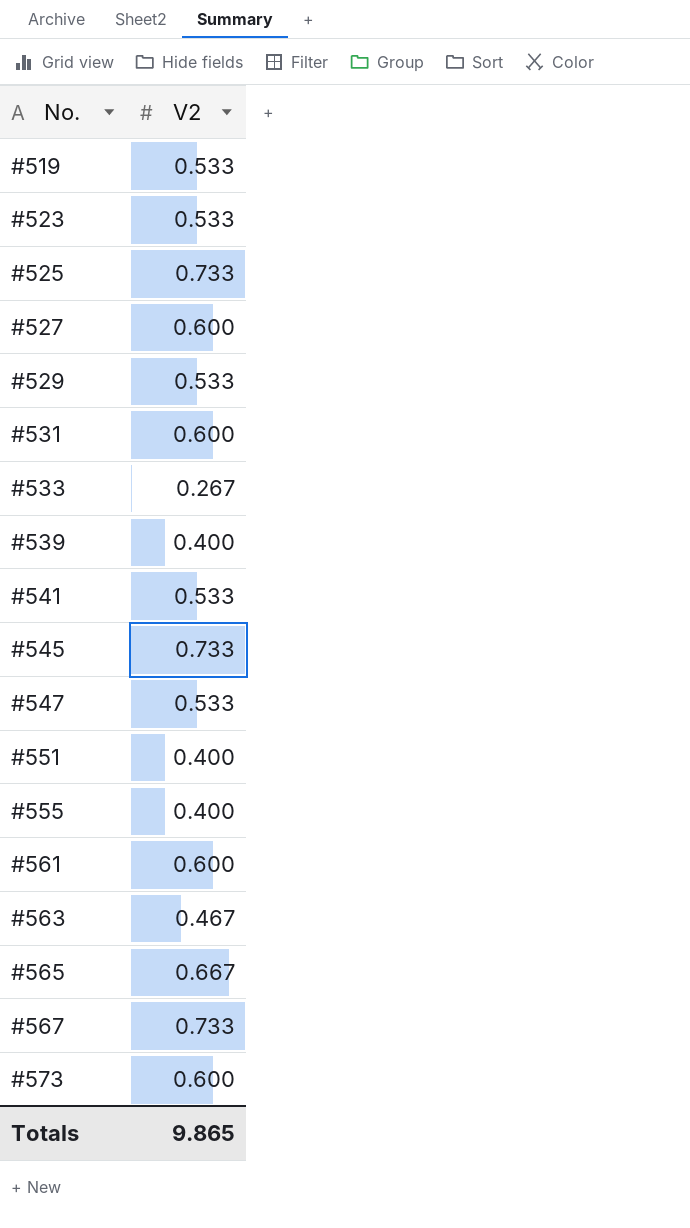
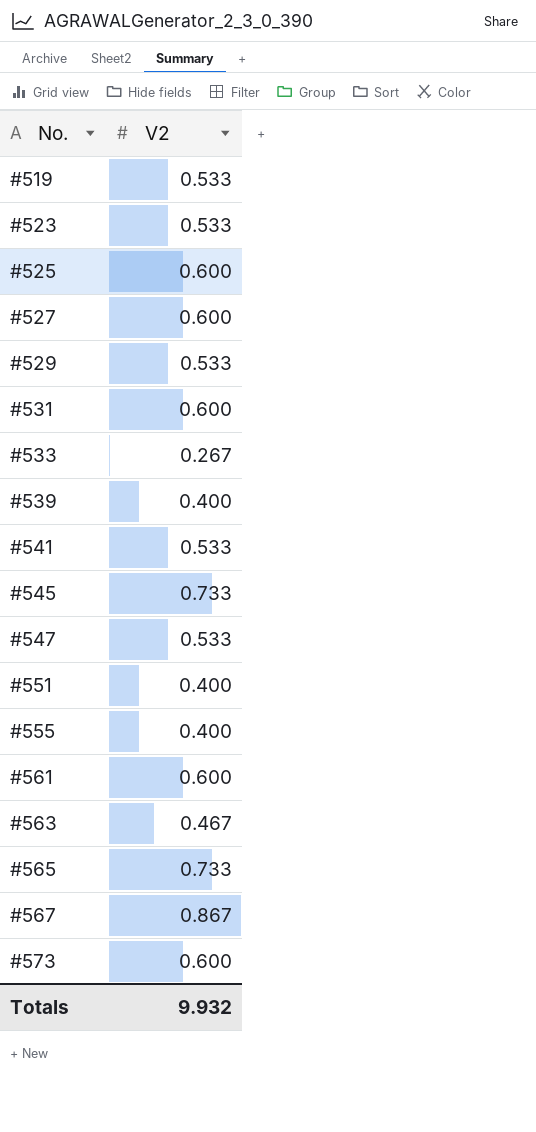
#525 | V2: 0.733 -> 0.600
#565 | V2: 0.667 -> 0.733
#567 | V2: 0.733 -> 0.867
Totals | V2: 9.865 -> 9.932

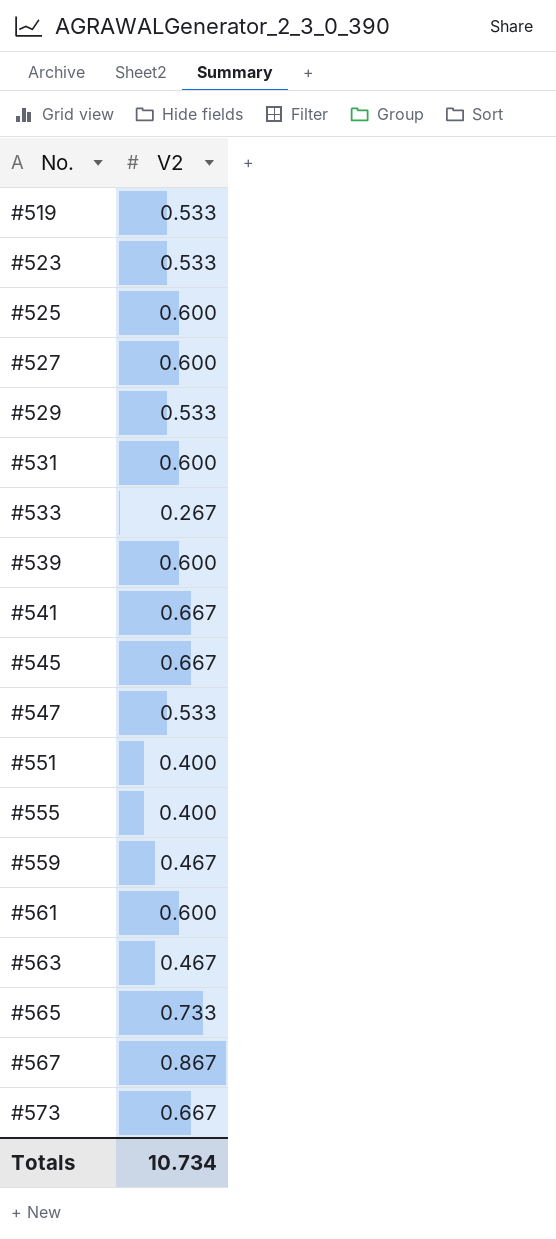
#539 | V2: 0.400 -> 0.600
#541 | V2: 0.533 -> 0.667
#545 | V2: 0.733 -> 0.667
row #559: none -> 0.467
#573 | V2: 0.600 -> 0.667
Totals | V2: 9.932 -> 10.734

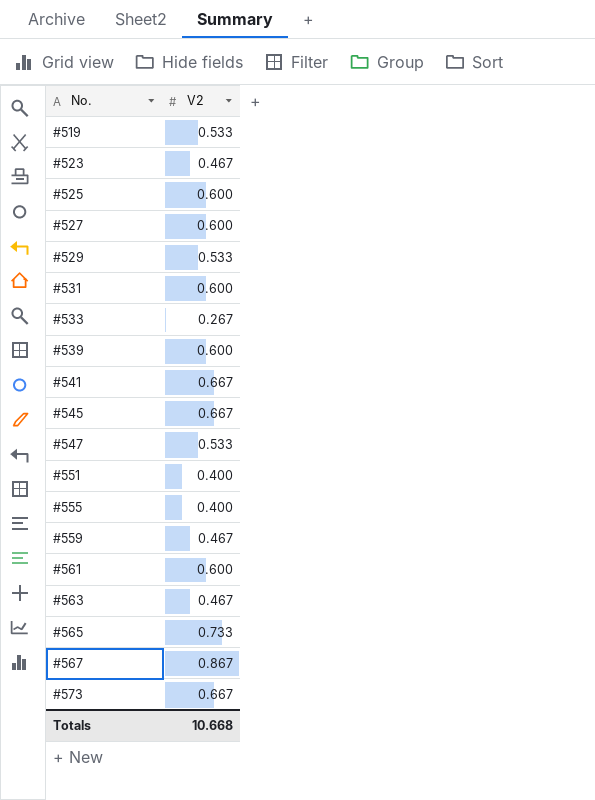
#523 | V2: 0.533 -> 0.467
Totals | V2: 10.734 -> 10.668

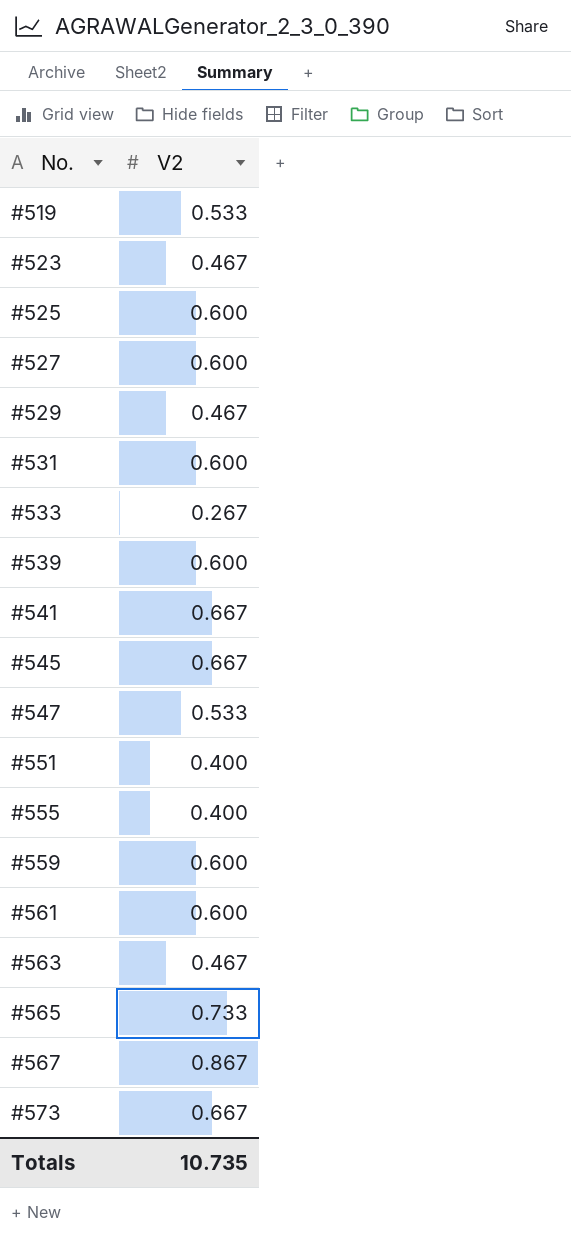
#529 | V2: 0.533 -> 0.467
#559 | V2: 0.467 -> 0.600
Totals | V2: 10.668 -> 10.735

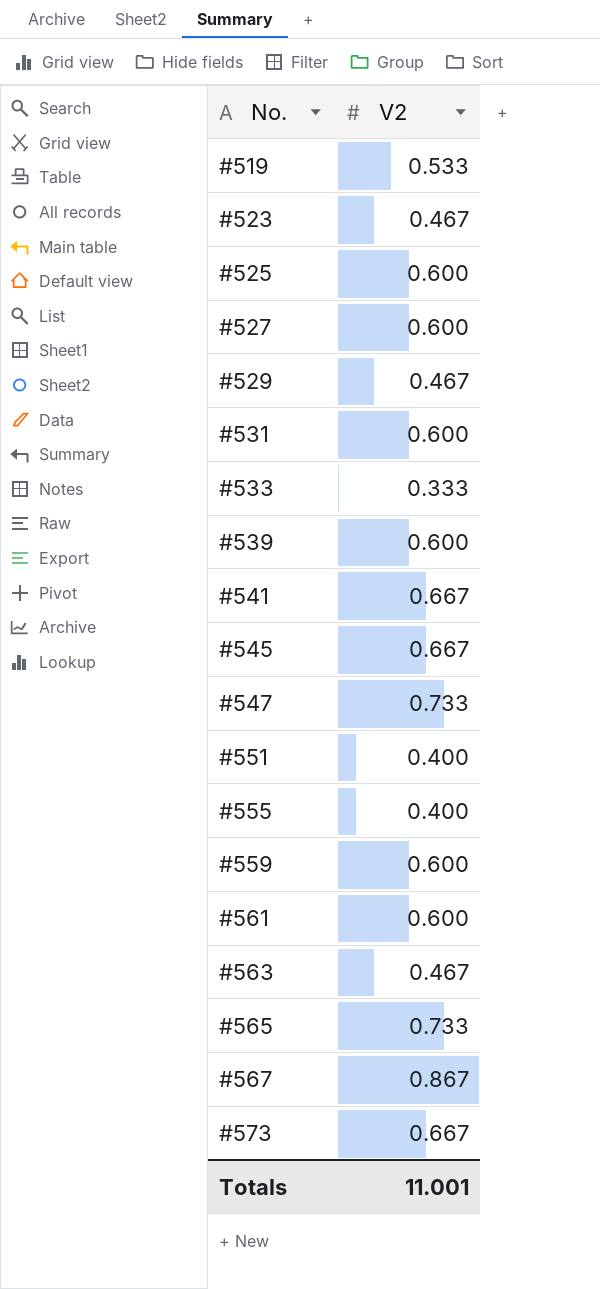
#533 | V2: 0.267 -> 0.333
#547 | V2: 0.533 -> 0.733
Totals | V2: 10.735 -> 11.001

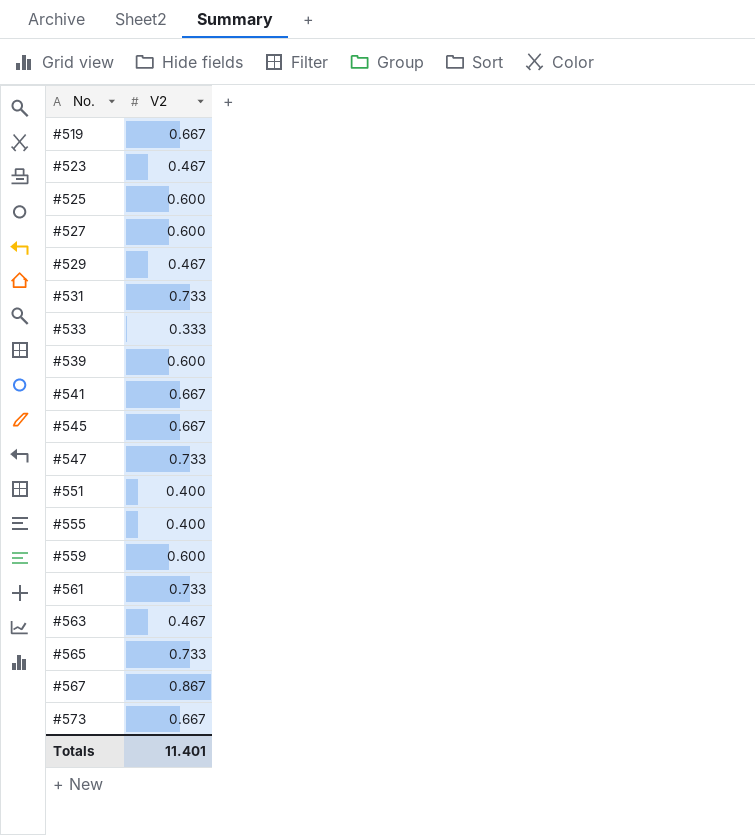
#519 | V2: 0.533 -> 0.667
#531 | V2: 0.600 -> 0.733
#561 | V2: 0.600 -> 0.733
Totals | V2: 11.001 -> 11.401

